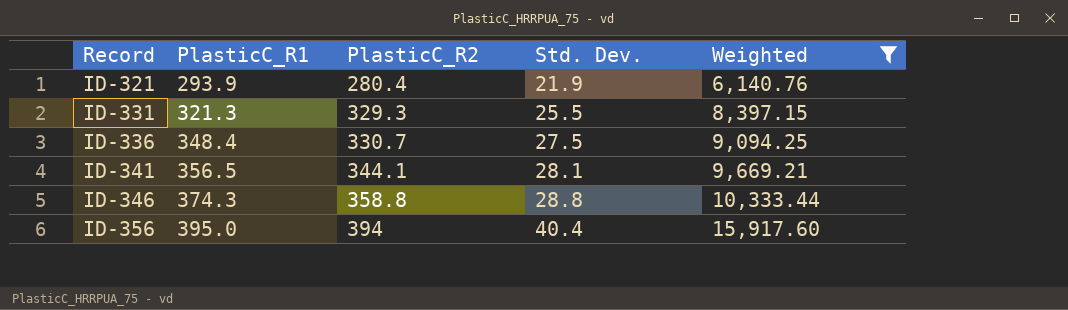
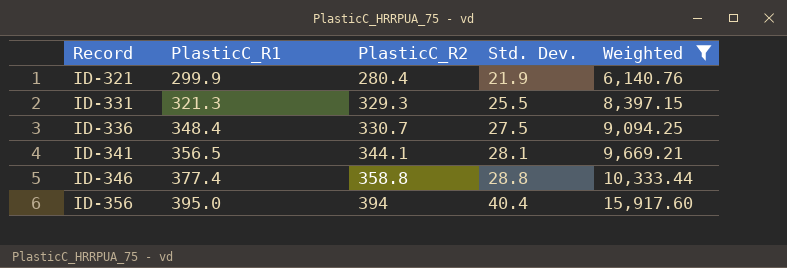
ID-321 | PlasticC_R1: 293.9 -> 299.9
ID-346 | PlasticC_R1: 374.3 -> 377.4

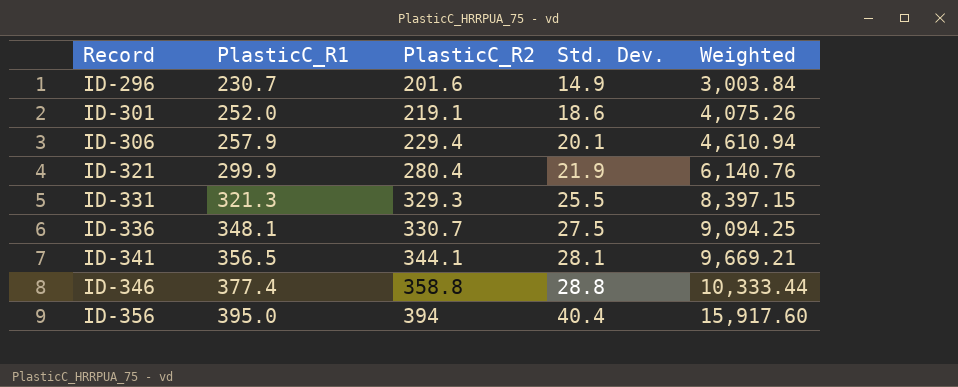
filter: Weighted >= 6,140.76 -> none
ID-336 | PlasticC_R1: 348.4 -> 348.1

